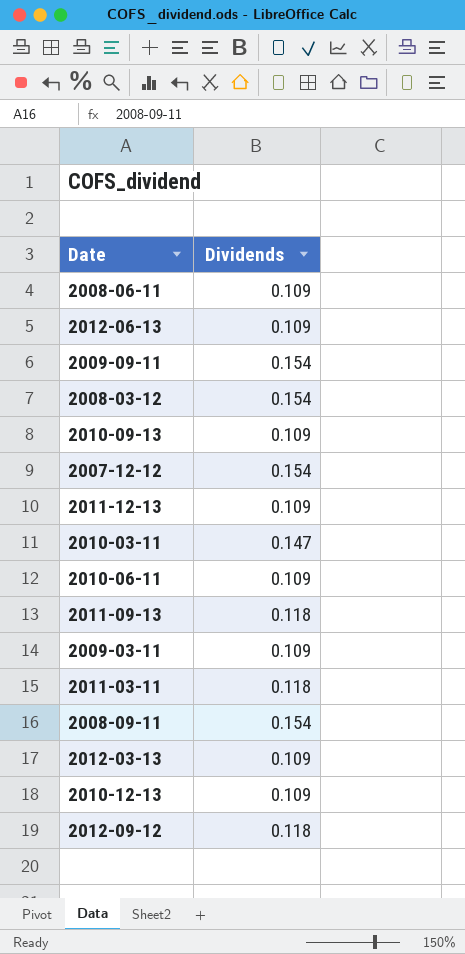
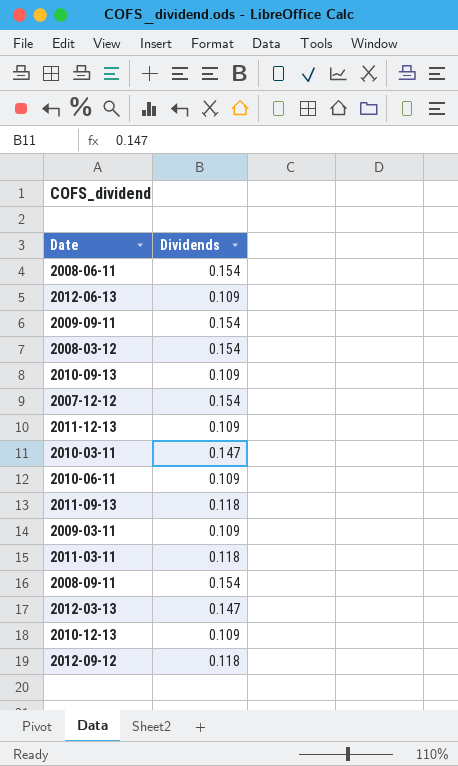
2008-06-11 | Dividends: 0.109 -> 0.154
2012-03-13 | Dividends: 0.109 -> 0.147

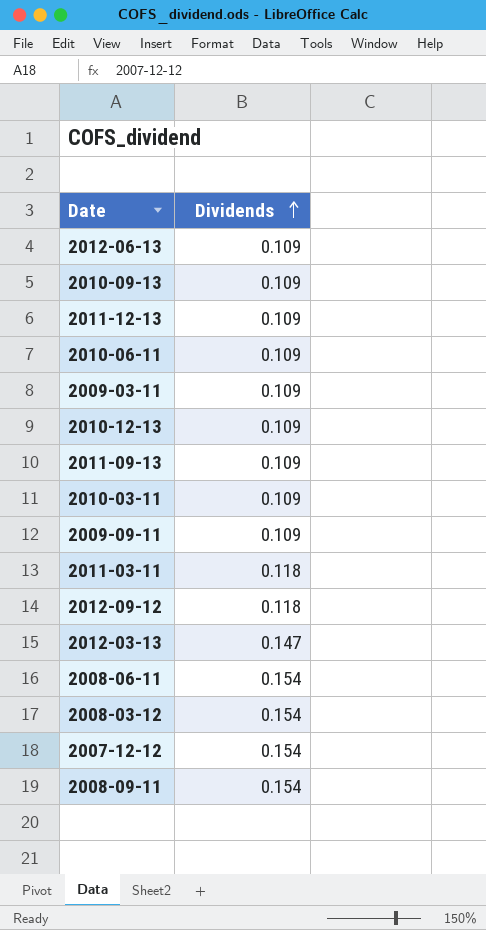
row order: none -> Dividends ascending
2011-09-13 | Dividends: 0.118 -> 0.109
2010-03-11 | Dividends: 0.147 -> 0.109
2009-09-11 | Dividends: 0.154 -> 0.109

